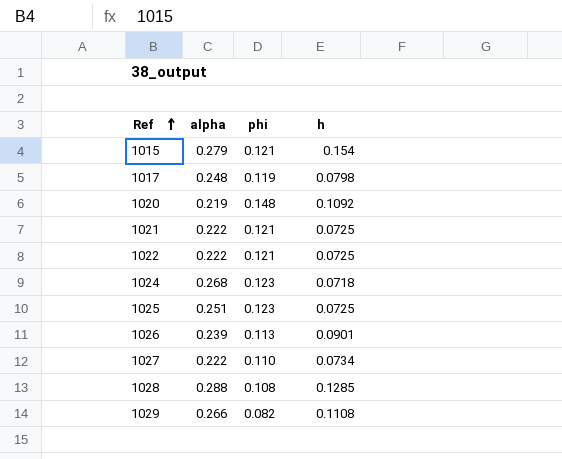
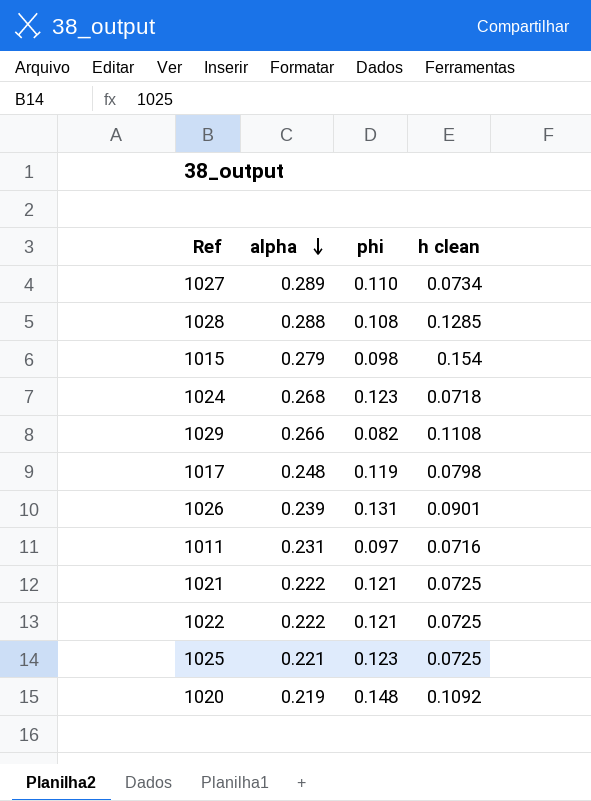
row order: Ref ascending -> alpha descending
column name: h -> h clean
1027 | alpha: 0.222 -> 0.289
1015 | phi: 0.121 -> 0.098
1026 | phi: 0.113 -> 0.131
row 1011: none -> 0.231 | 0.097 | 0.0716
1025 | alpha: 0.251 -> 0.221

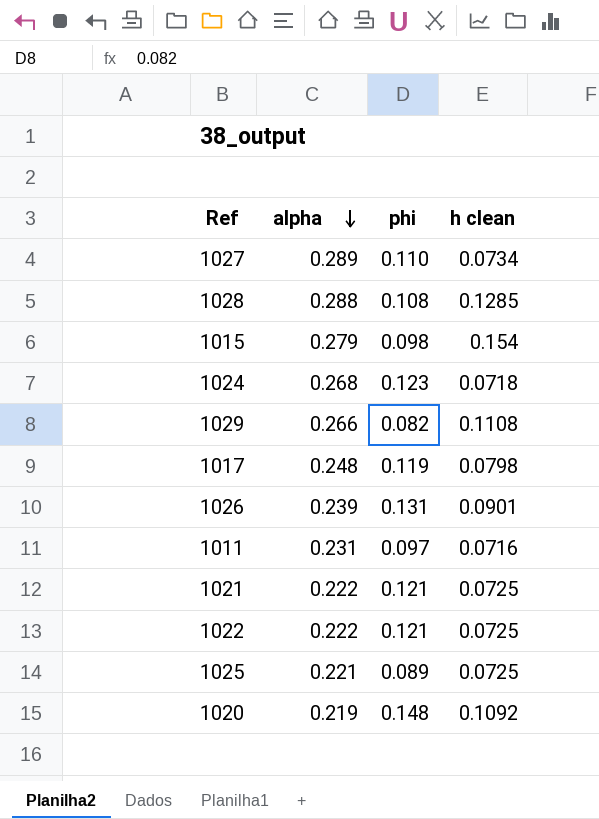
1025 | phi: 0.123 -> 0.089

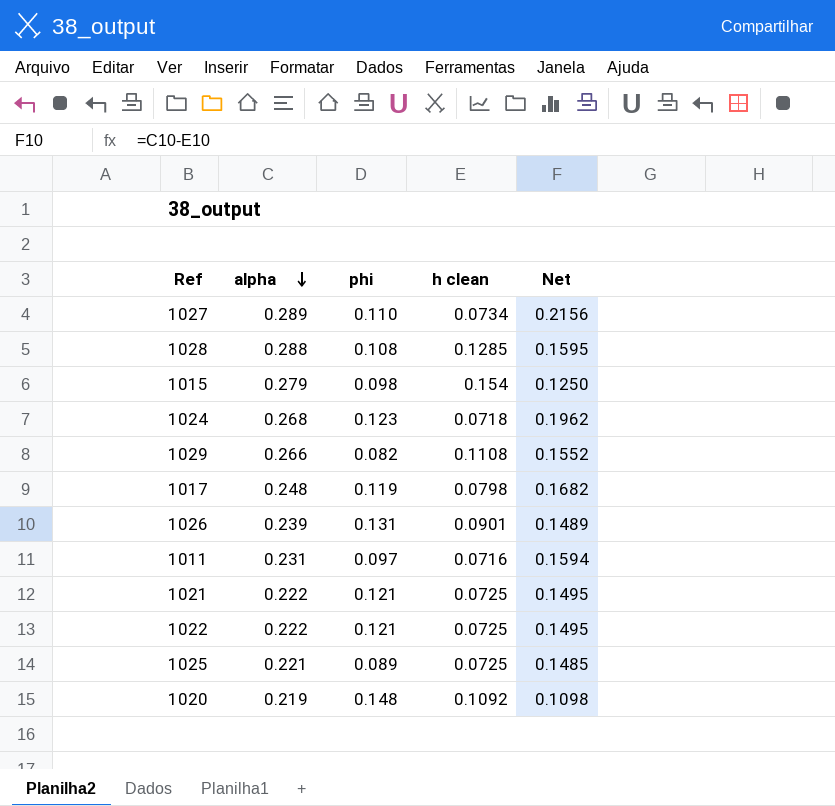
column Net | formula: none -> [alpha] - [h clean]

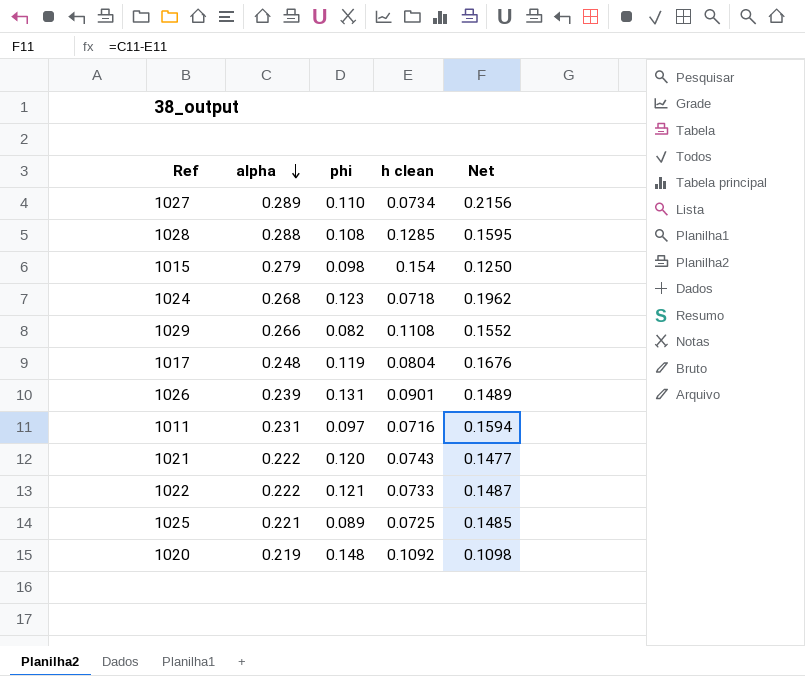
1017 | h clean: 0.0798 -> 0.0804
1017 | Net: 0.1682 -> 0.1676
1021 | phi: 0.121 -> 0.120
1021 | h clean: 0.0725 -> 0.0743
1021 | Net: 0.1495 -> 0.1477
1022 | h clean: 0.0725 -> 0.0733
1022 | Net: 0.1495 -> 0.1487

